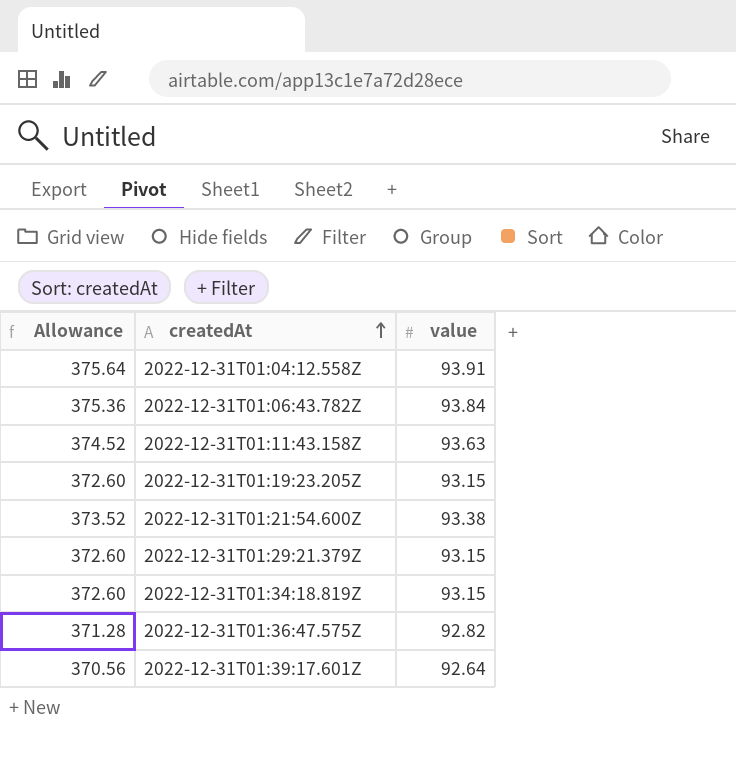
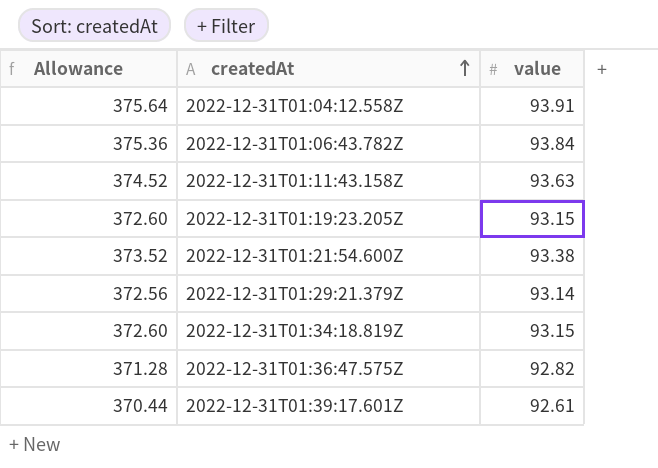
2022-12-31T01:29:21.379Z | Allowance: 372.60 -> 372.56
2022-12-31T01:29:21.379Z | value: 93.15 -> 93.14
2022-12-31T01:39:17.601Z | Allowance: 370.56 -> 370.44
2022-12-31T01:39:17.601Z | value: 92.64 -> 92.61

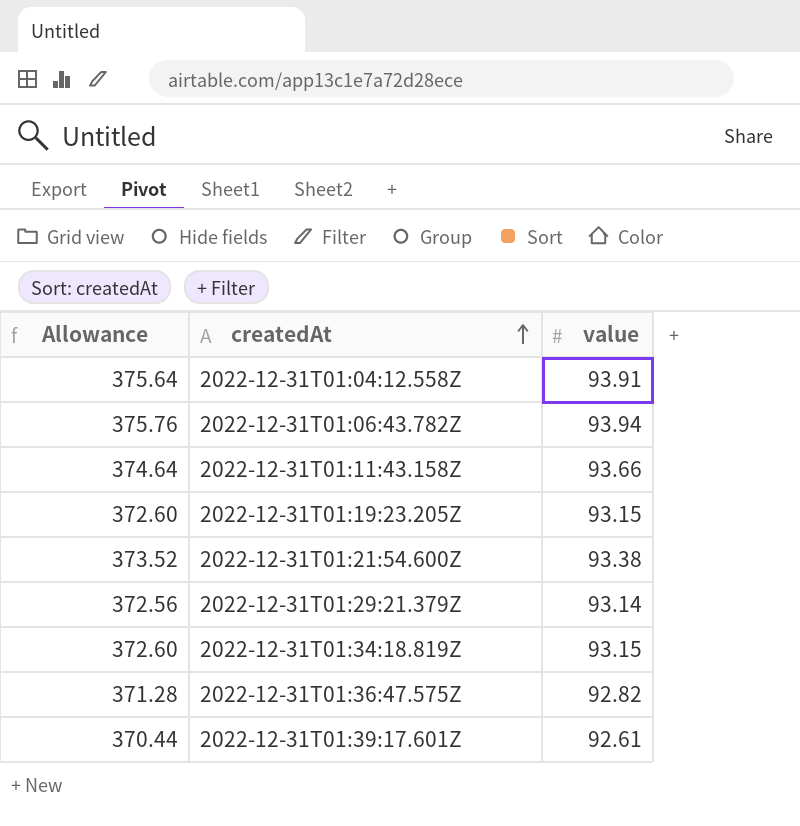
2022-12-31T01:06:43.782Z | Allowance: 375.36 -> 375.76
2022-12-31T01:06:43.782Z | value: 93.84 -> 93.94
2022-12-31T01:11:43.158Z | Allowance: 374.52 -> 374.64
2022-12-31T01:11:43.158Z | value: 93.63 -> 93.66

